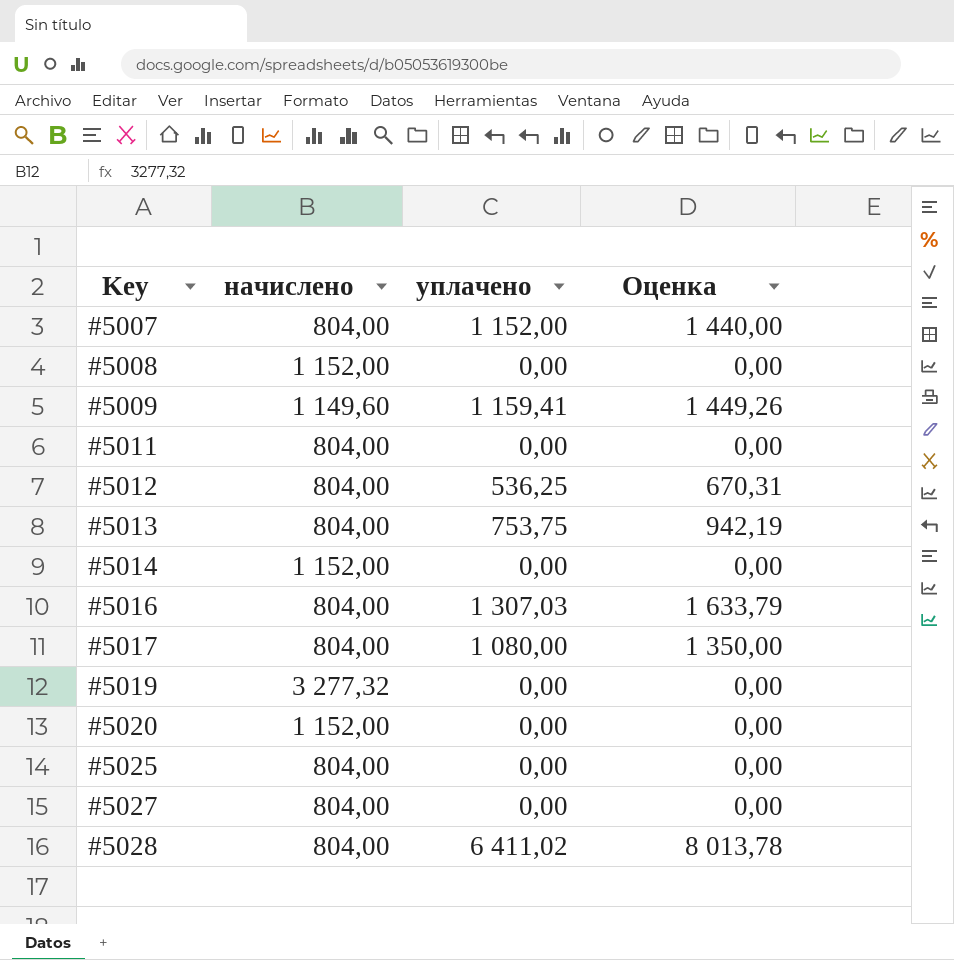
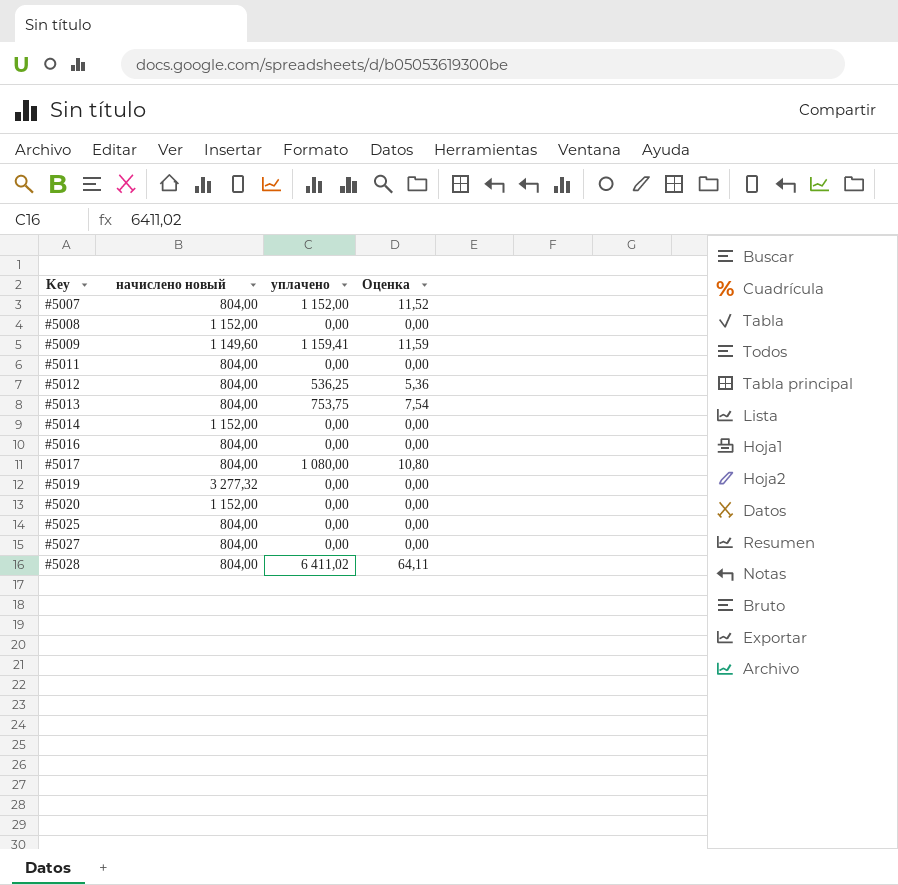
column name: начислено -> начислено новый
column Оценка | formula: [уплачено] * 1,25 -> [уплачено] * 0,01
#5016 | уплачено: 1 307,03 -> 0,00

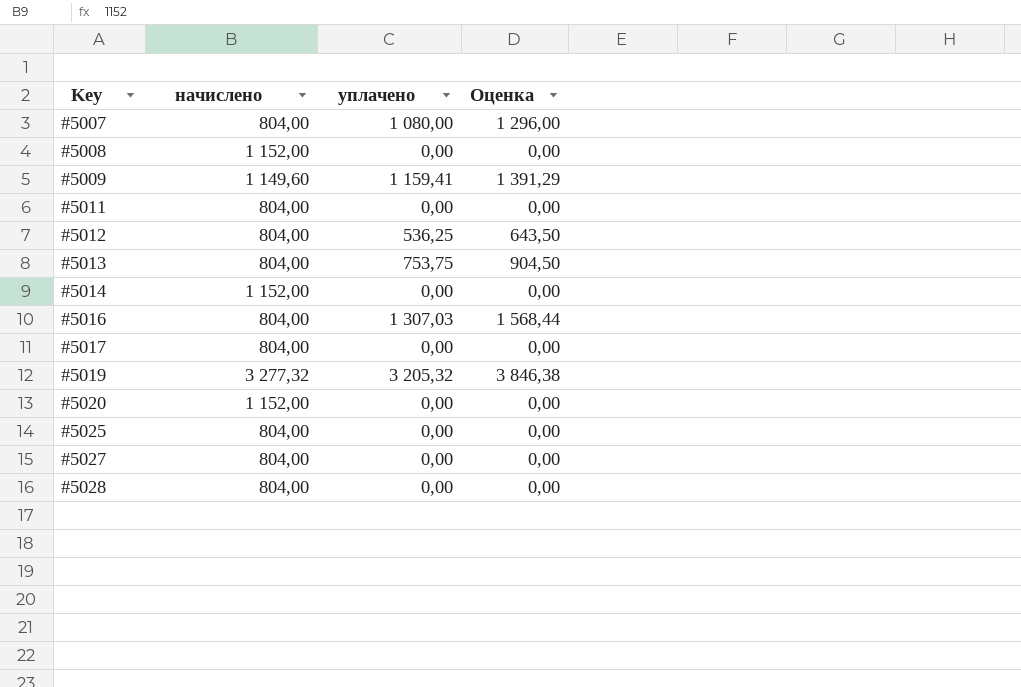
column name: начислено новый -> начислено
column Оценка | formula: [уплачено] * 0,01 -> [уплачено] * 1,2
#5007 | уплачено: 1 152,00 -> 1 080,00
#5016 | уплачено: 0,00 -> 1 307,03
#5017 | уплачено: 1 080,00 -> 0,00
#5019 | уплачено: 0,00 -> 3 205,32
#5028 | уплачено: 6 411,02 -> 0,00

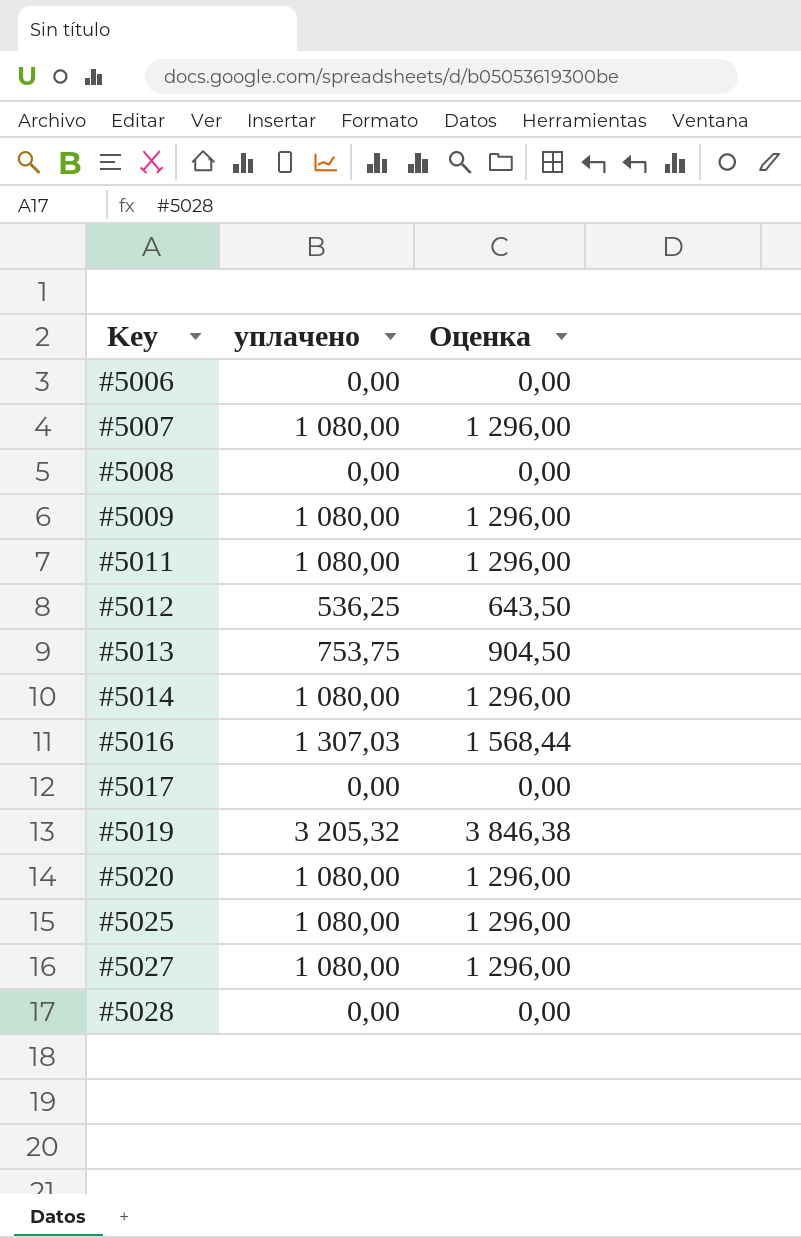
column начислено | position: 2 -> none
row #5006: none -> 0,00 | 0,00
#5009 | уплачено: 1 159,41 -> 1 080,00
#5009 | Оценка: 1 391,29 -> 1 296,00
#5011 | уплачено: 0,00 -> 1 080,00
#5011 | Оценка: 0,00 -> 1 296,00
#5014 | уплачено: 0,00 -> 1 080,00
#5014 | Оценка: 0,00 -> 1 296,00
#5020 | уплачено: 0,00 -> 1 080,00
#5020 | Оценка: 0,00 -> 1 296,00
#5025 | уплачено: 0,00 -> 1 080,00
#5025 | Оценка: 0,00 -> 1 296,00
#5027 | уплачено: 0,00 -> 1 080,00
#5027 | Оценка: 0,00 -> 1 296,00

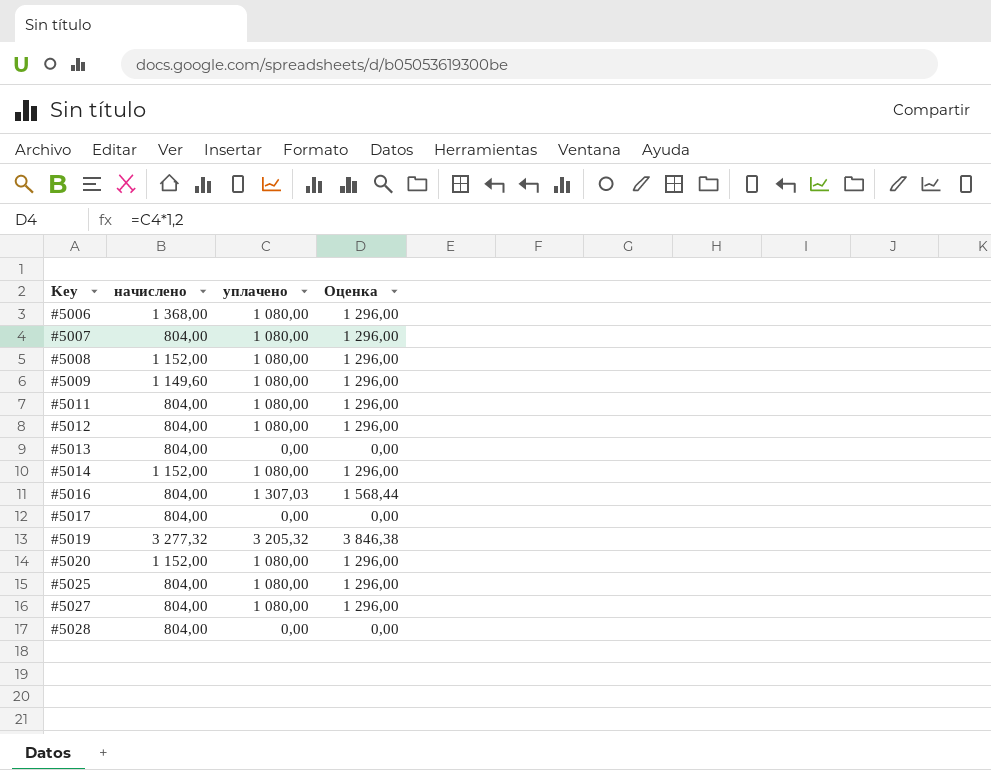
column начислено | position: none -> 2
#5006 | уплачено: 0,00 -> 1 080,00
#5006 | Оценка: 0,00 -> 1 296,00
#5008 | уплачено: 0,00 -> 1 080,00
#5008 | Оценка: 0,00 -> 1 296,00
#5012 | уплачено: 536,25 -> 1 080,00
#5012 | Оценка: 643,50 -> 1 296,00
#5013 | уплачено: 753,75 -> 0,00
#5013 | Оценка: 904,50 -> 0,00

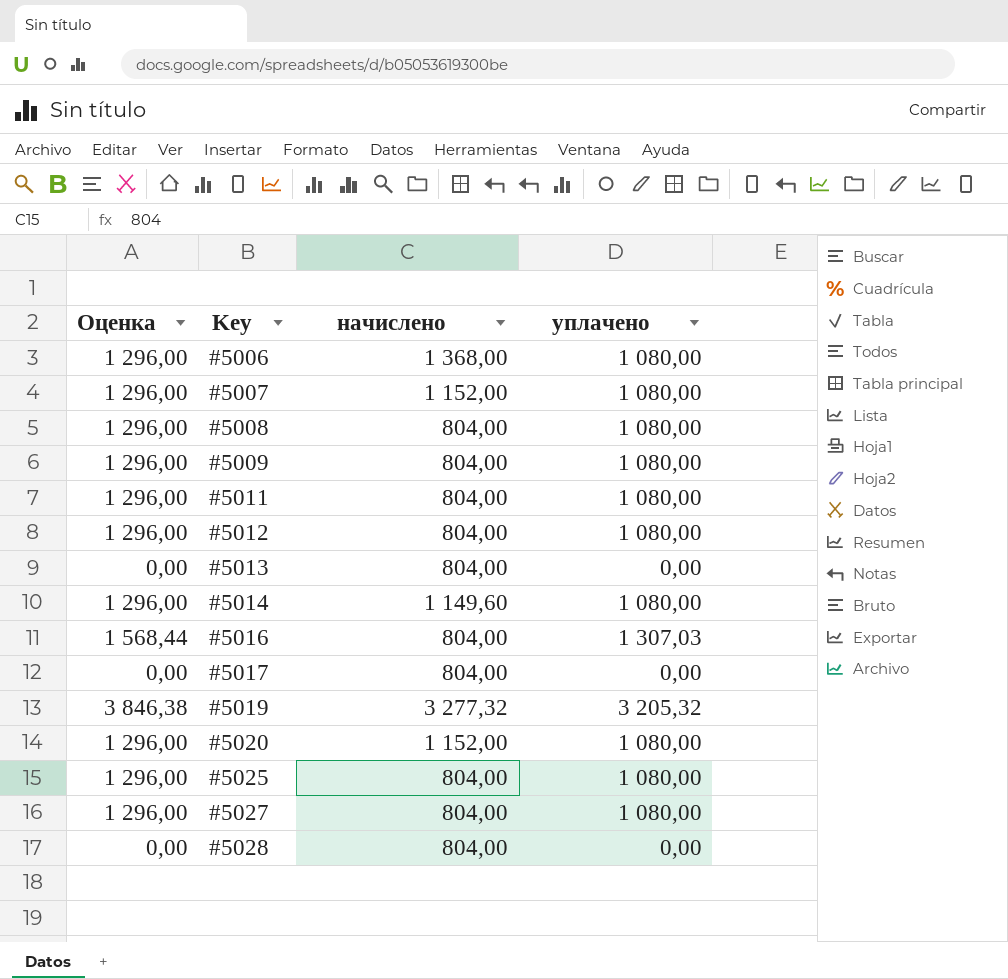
column Оценка | position: 4 -> 1
#5007 | начислено: 804,00 -> 1 152,00
#5008 | начислено: 1 152,00 -> 804,00
#5009 | начислено: 1 149,60 -> 804,00
#5014 | начислено: 1 152,00 -> 1 149,60

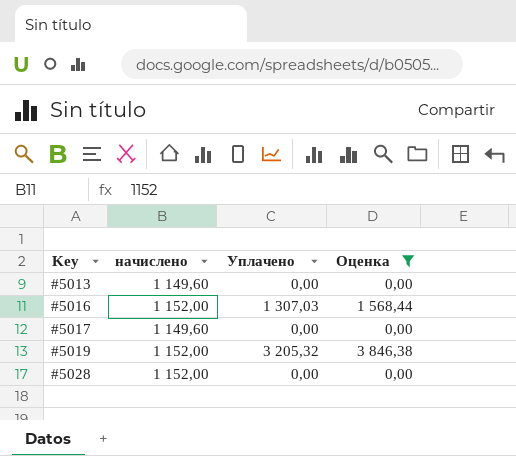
filter: none -> Оценка != 1 296,00
column name: уплачено -> Уплачено
column Оценка | position: 1 -> 4
#5013 | начислено: 804,00 -> 1 149,60
#5016 | начислено: 804,00 -> 1 152,00
#5017 | начислено: 804,00 -> 1 149,60
#5019 | начислено: 3 277,32 -> 1 152,00
#5028 | начислено: 804,00 -> 1 152,00

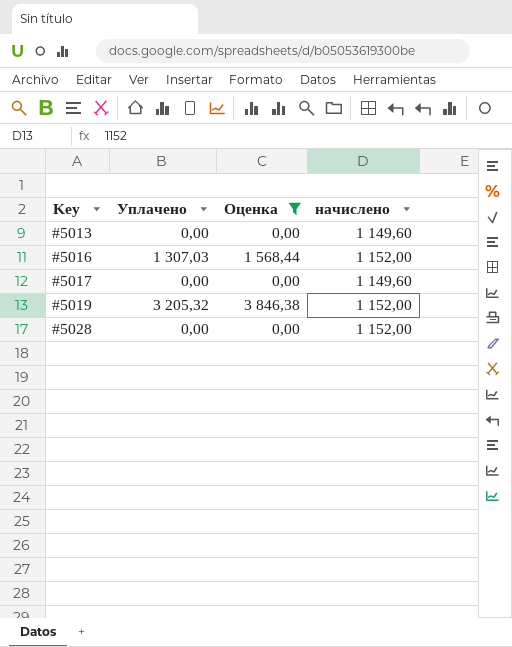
column начислено | position: 2 -> 4

